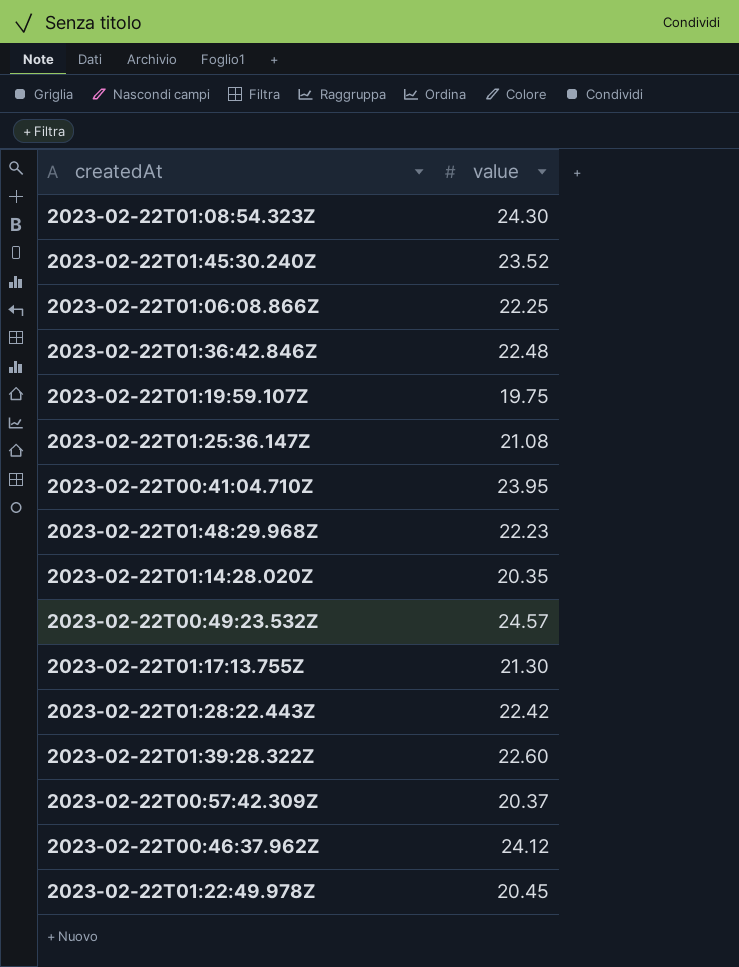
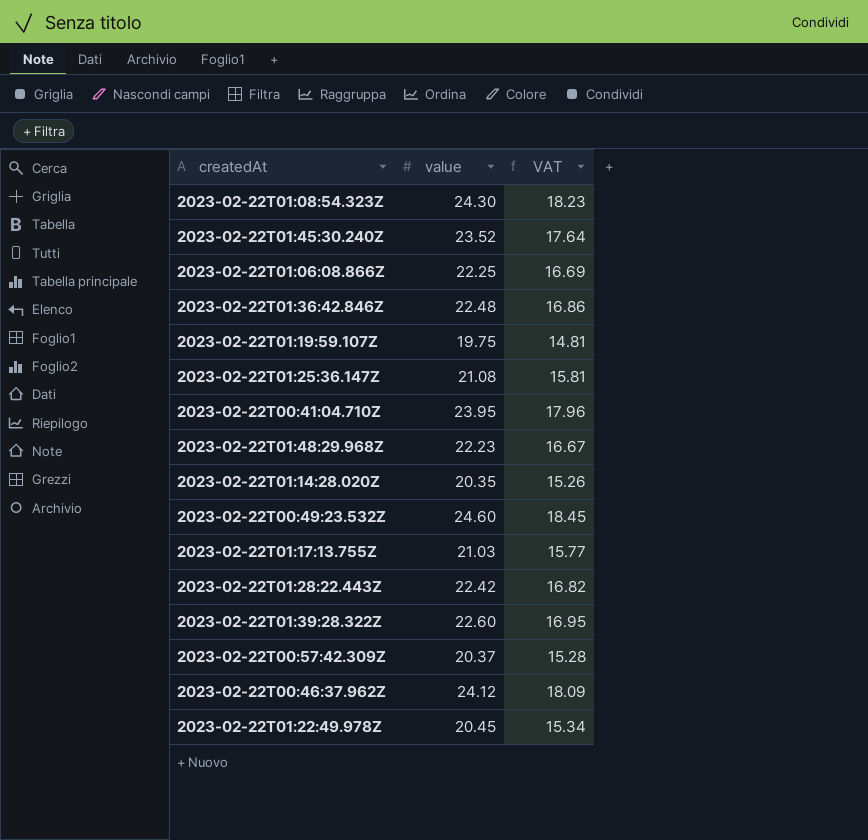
column VAT | formula: none -> [value] * 0.75
2023-02-22T00:49:23.532Z | value: 24.57 -> 24.60
2023-02-22T01:17:13.755Z | value: 21.30 -> 21.03

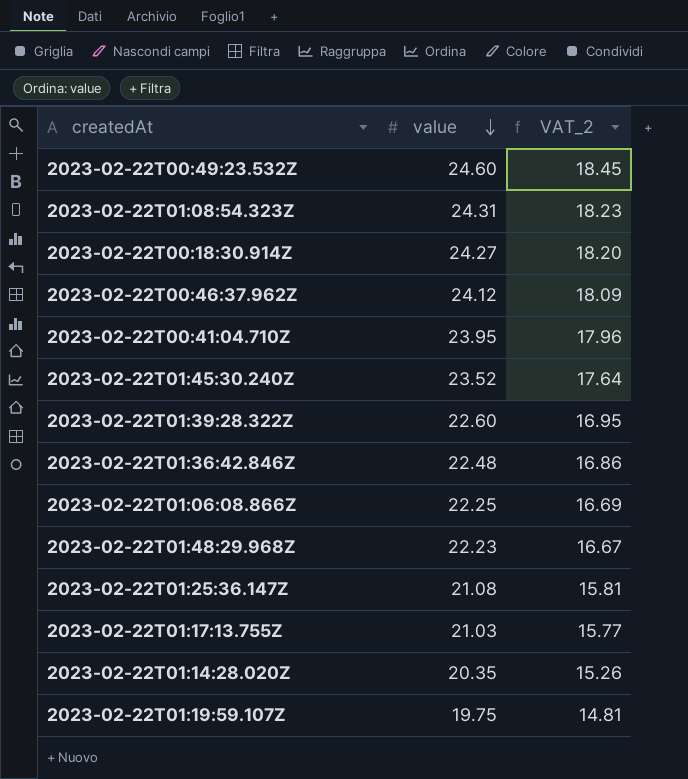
row order: none -> value descending
column name: VAT -> VAT_2
row 2023-02-22T01:28:22.443Z: 22.42 | 16.82 -> none
row 2023-02-22T00:57:42.309Z: 20.37 | 15.28 -> none
row 2023-02-22T01:22:49.978Z: 20.45 | 15.34 -> none
2023-02-22T01:08:54.323Z | value: 24.30 -> 24.31
row 2023-02-22T00:18:30.914Z: none -> 24.27 | 18.20

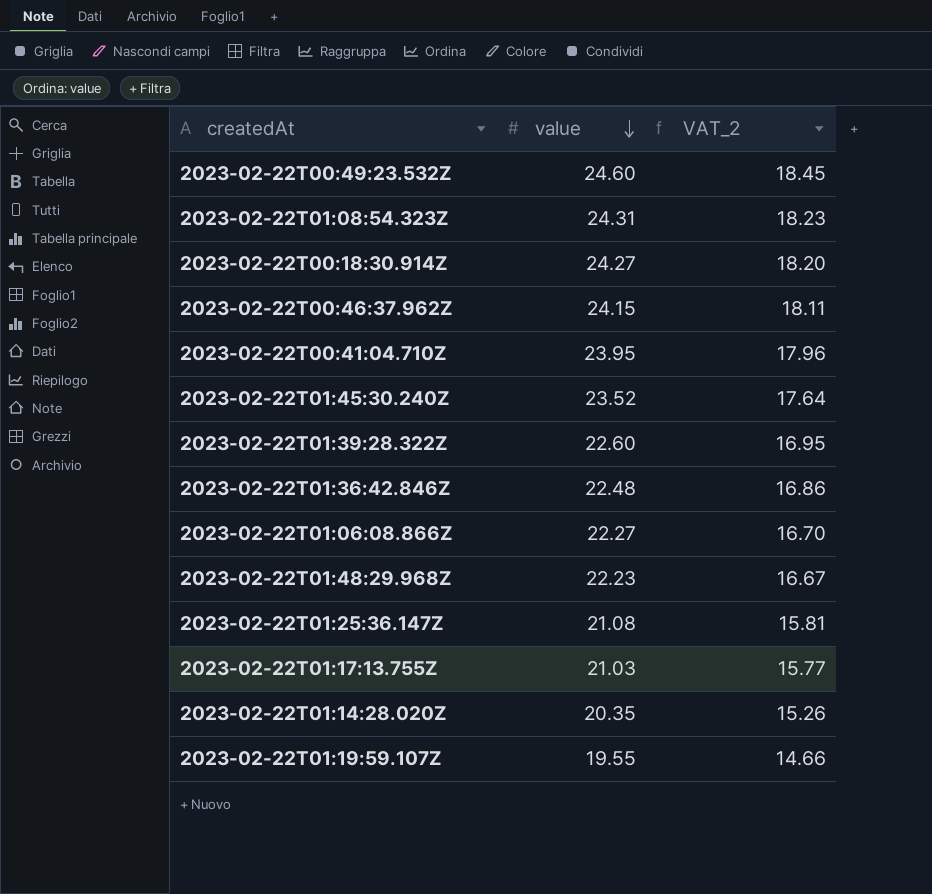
2023-02-22T00:46:37.962Z | value: 24.12 -> 24.15
2023-02-22T00:46:37.962Z | VAT_2: 18.09 -> 18.11
2023-02-22T01:06:08.866Z | value: 22.25 -> 22.27
2023-02-22T01:06:08.866Z | VAT_2: 16.69 -> 16.70
2023-02-22T01:19:59.107Z | value: 19.75 -> 19.55
2023-02-22T01:19:59.107Z | VAT_2: 14.81 -> 14.66

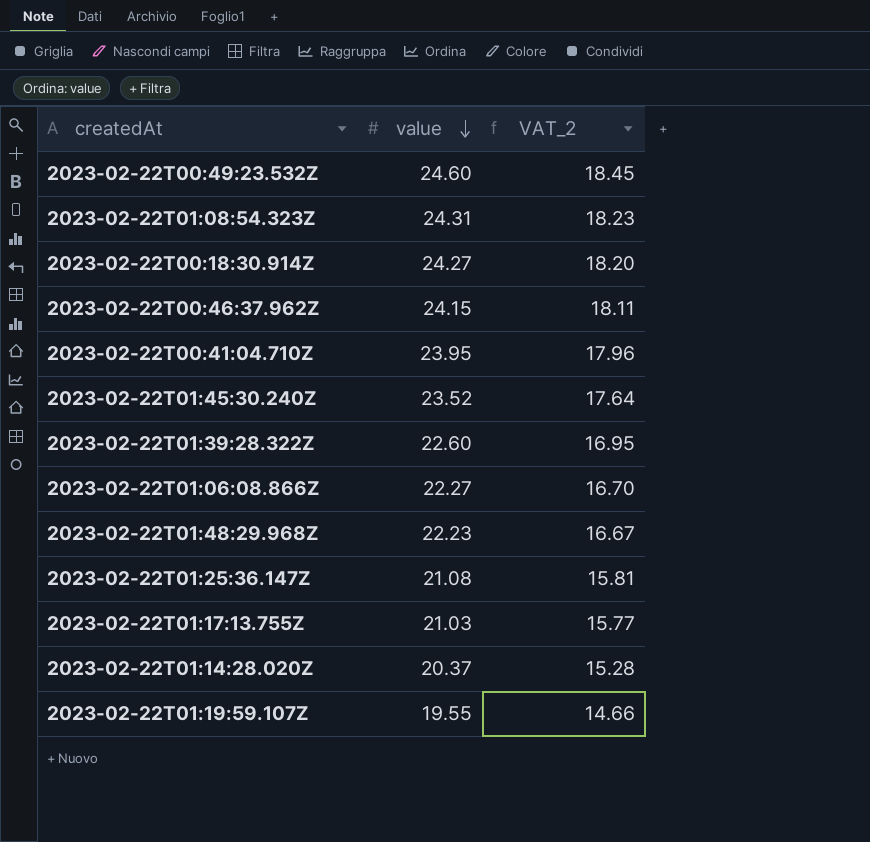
row 2023-02-22T01:36:42.846Z: 22.48 | 16.86 -> none
2023-02-22T01:14:28.020Z | value: 20.35 -> 20.37
2023-02-22T01:14:28.020Z | VAT_2: 15.26 -> 15.28

